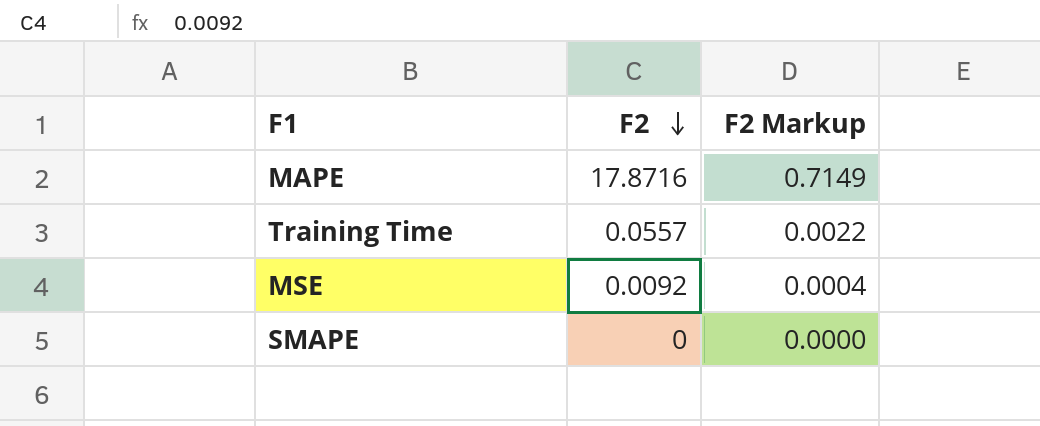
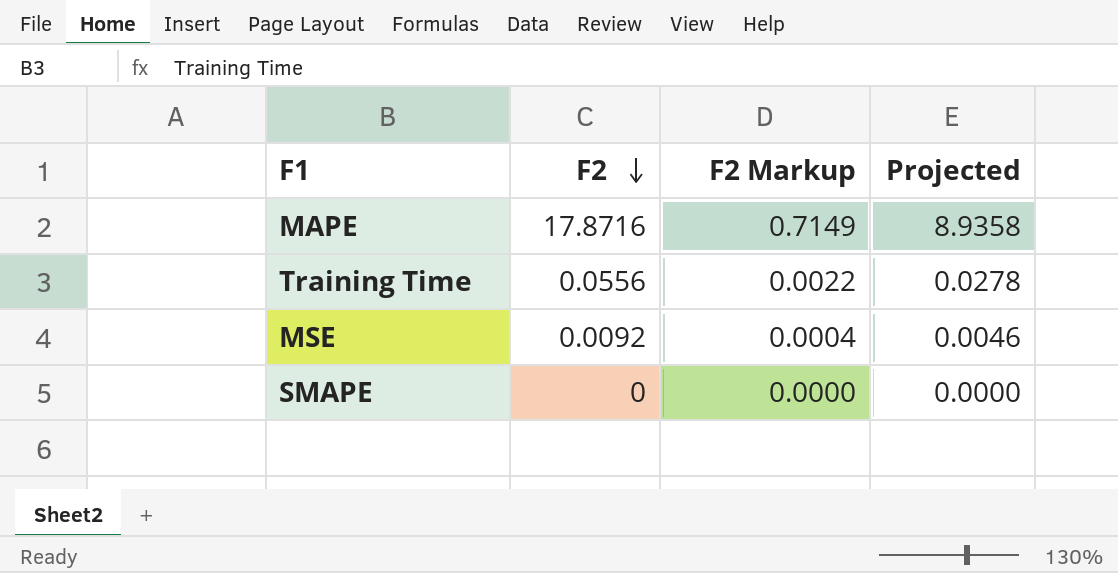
column Projected | formula: none -> [F2] * 0.5
Training Time | F2: 0.0557 -> 0.0556

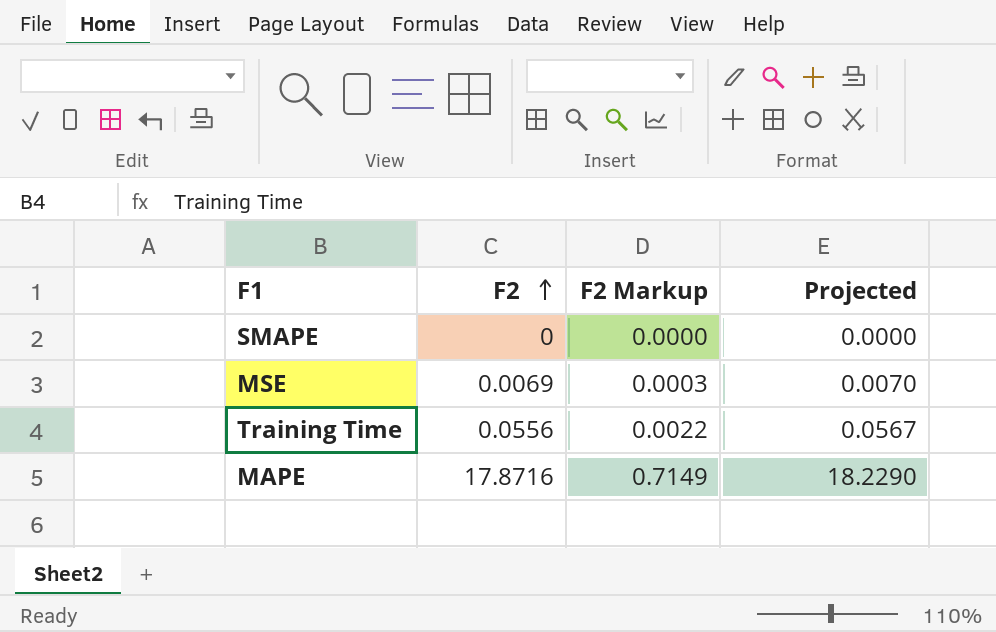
row order: F2 descending -> F2 ascending
column Projected | formula: [F2] * 0.5 -> [F2] * 1.02
MSE | F2: 0.0092 -> 0.0069
MSE | F2 Markup: 0.0004 -> 0.0003

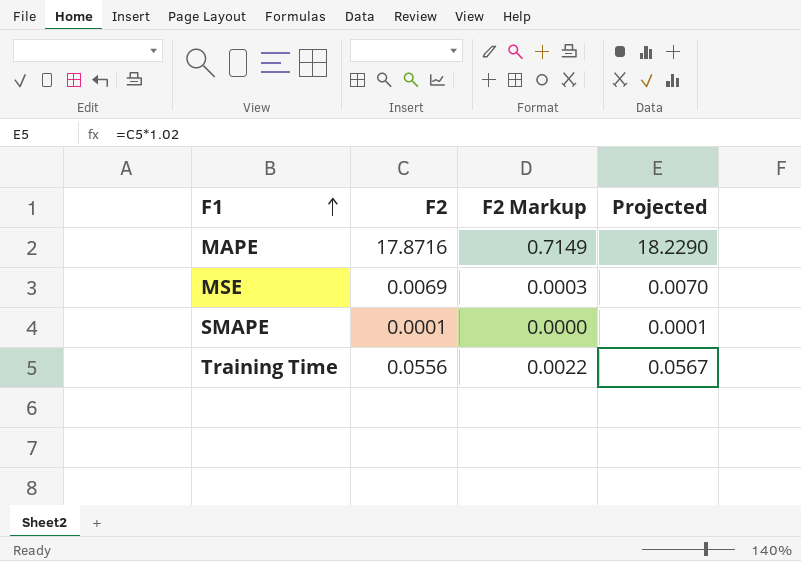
row order: F2 ascending -> F1 ascending
SMAPE | F2: 0 -> 0.0001
SMAPE | Projected: 0.0000 -> 0.0001

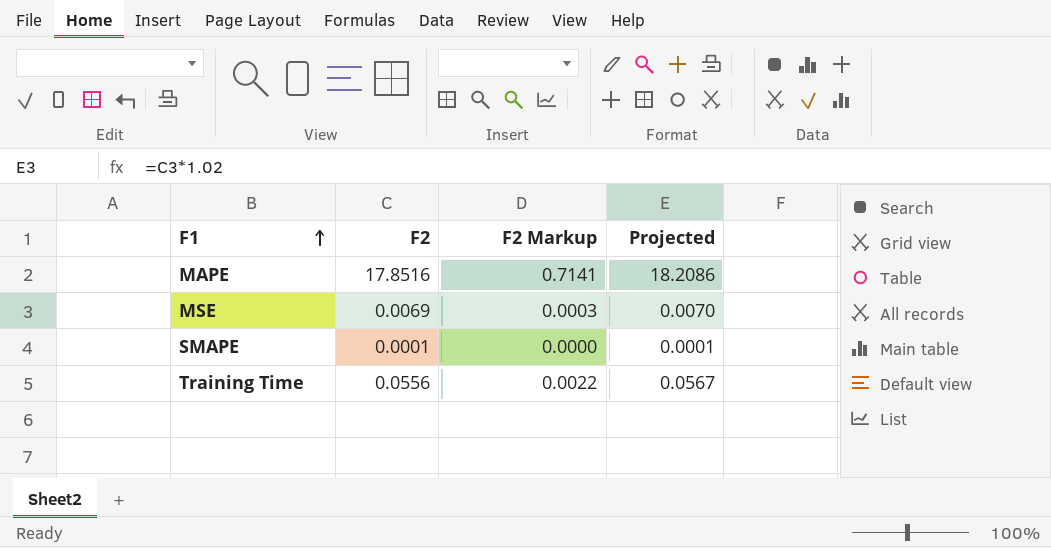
MAPE | F2: 17.8716 -> 17.8516
MAPE | F2 Markup: 0.7149 -> 0.7141
MAPE | Projected: 18.2290 -> 18.2086

